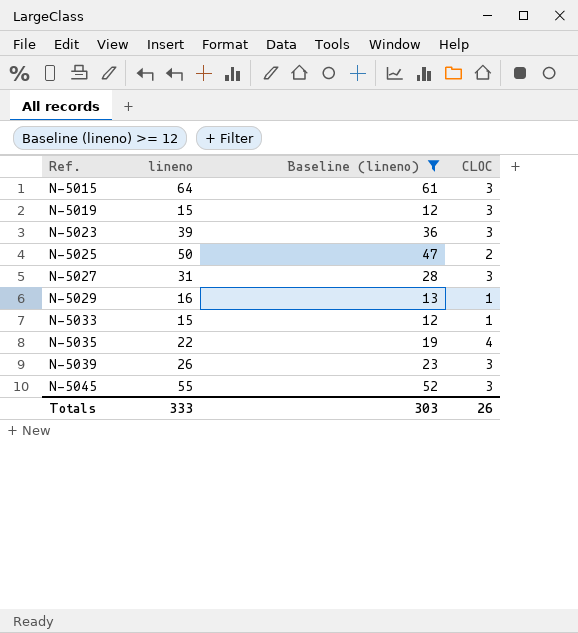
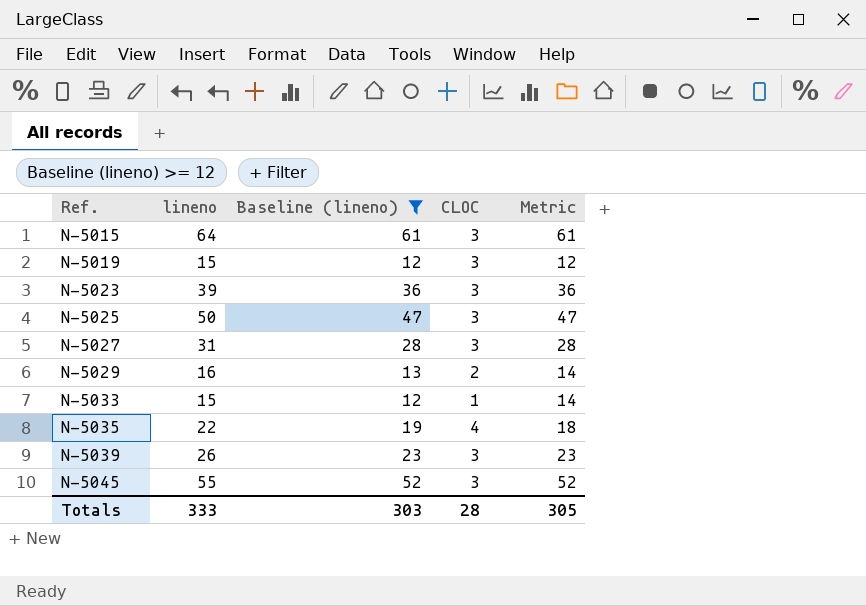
column Metric | formula: none -> [lineno] - [CLOC]
N-5025 | CLOC: 2 -> 3
N-5029 | CLOC: 1 -> 2
Totals | CLOC: 26 -> 28

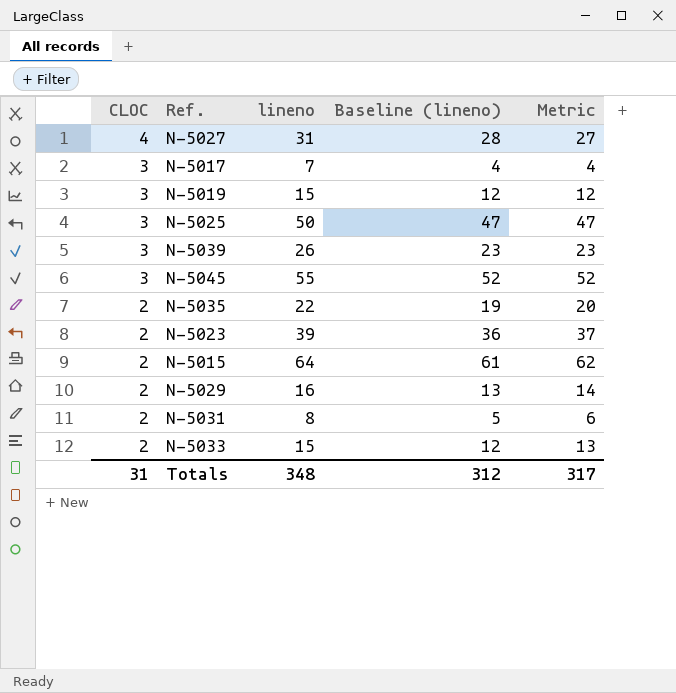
filter: Baseline (lineno) >= 12 -> none
row order: Ref. ascending -> CLOC descending
column CLOC | position: 4 -> 1
N-5027 | CLOC: 3 -> 4
N-5027 | Metric: 28 -> 27
N-5035 | CLOC: 4 -> 2
N-5035 | Metric: 18 -> 20
N-5023 | CLOC: 3 -> 2
N-5023 | Metric: 36 -> 37
N-5015 | CLOC: 3 -> 2
N-5015 | Metric: 61 -> 62
N-5033 | CLOC: 1 -> 2
N-5033 | Metric: 14 -> 13
Totals | CLOC: 28 -> 31
Totals | lineno: 333 -> 348
Totals | Baseline (lineno): 303 -> 312
Totals | Metric: 305 -> 317

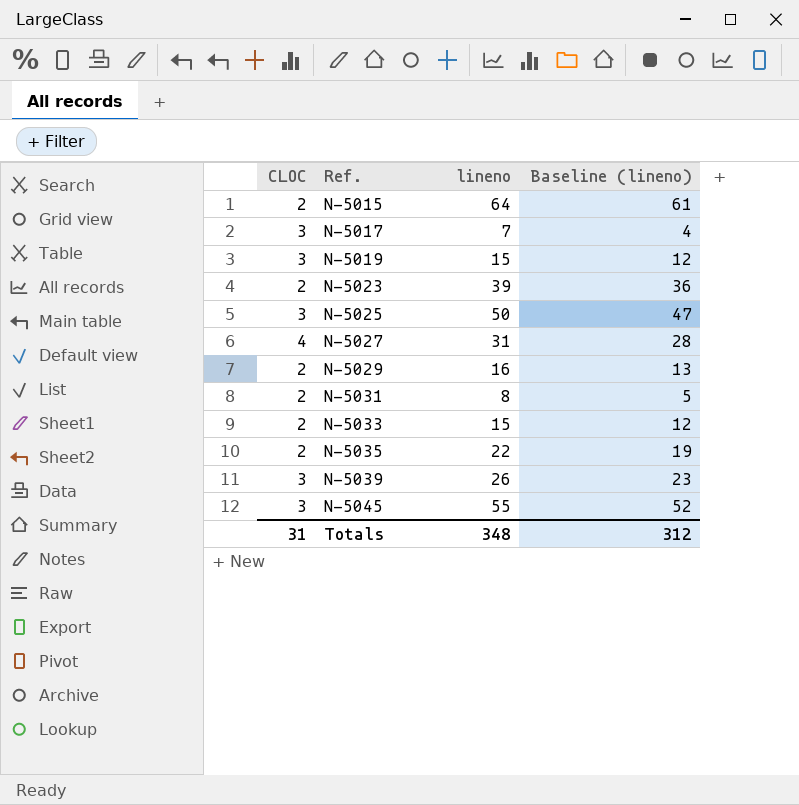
row order: CLOC descending -> Ref. ascending
column Metric | formula: [lineno] - [CLOC] -> none

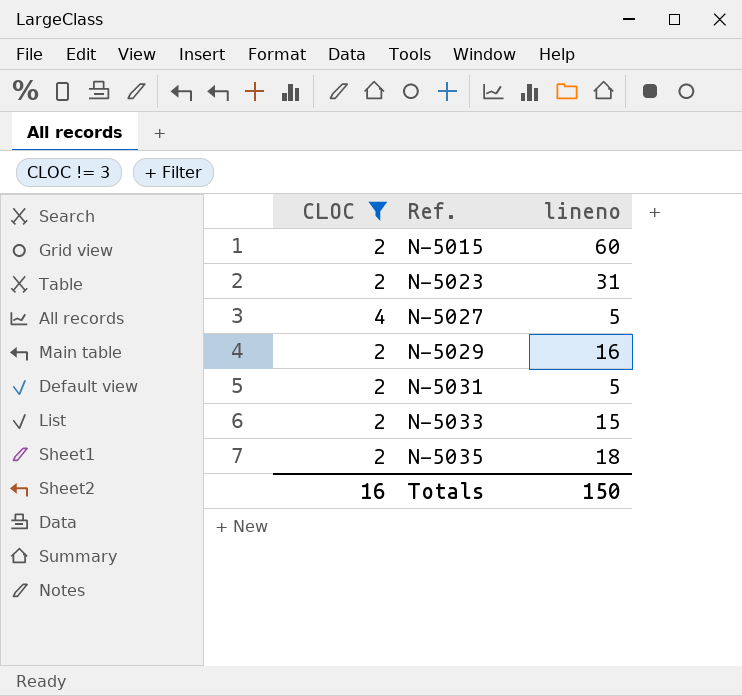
filter: none -> CLOC != 3
column Baseline (lineno) | formula: [lineno] - 3 -> none
N-5015 | lineno: 64 -> 60
N-5023 | lineno: 39 -> 31
N-5027 | lineno: 31 -> 5
N-5031 | lineno: 8 -> 5
N-5035 | lineno: 22 -> 18
Totals | CLOC: 31 -> 16
Totals | lineno: 348 -> 150

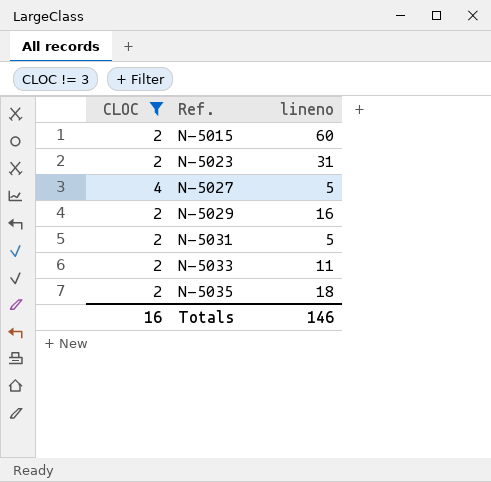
N-5033 | lineno: 15 -> 11
Totals | lineno: 150 -> 146

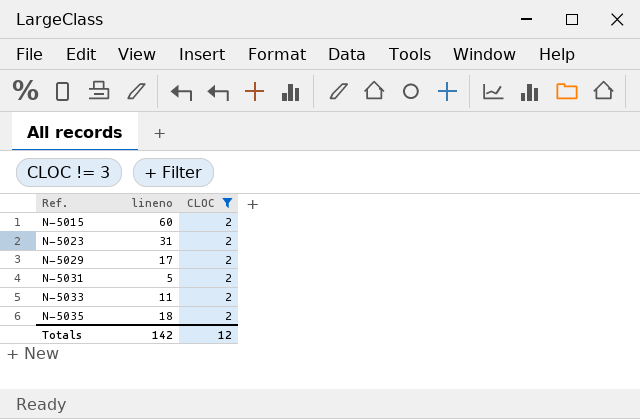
column CLOC | position: 1 -> 3
row N-5027: 4 | 5 -> none
N-5029 | lineno: 16 -> 17
Totals | lineno: 146 -> 142
Totals | CLOC: 16 -> 12

